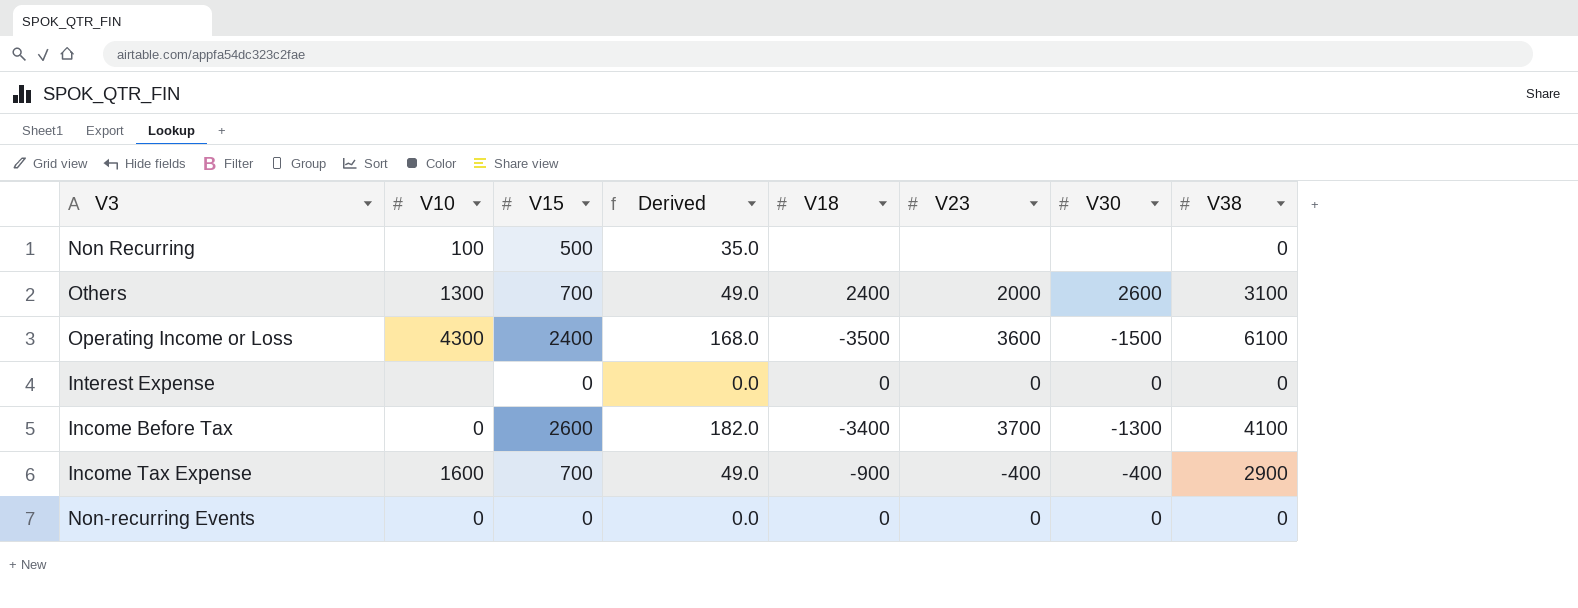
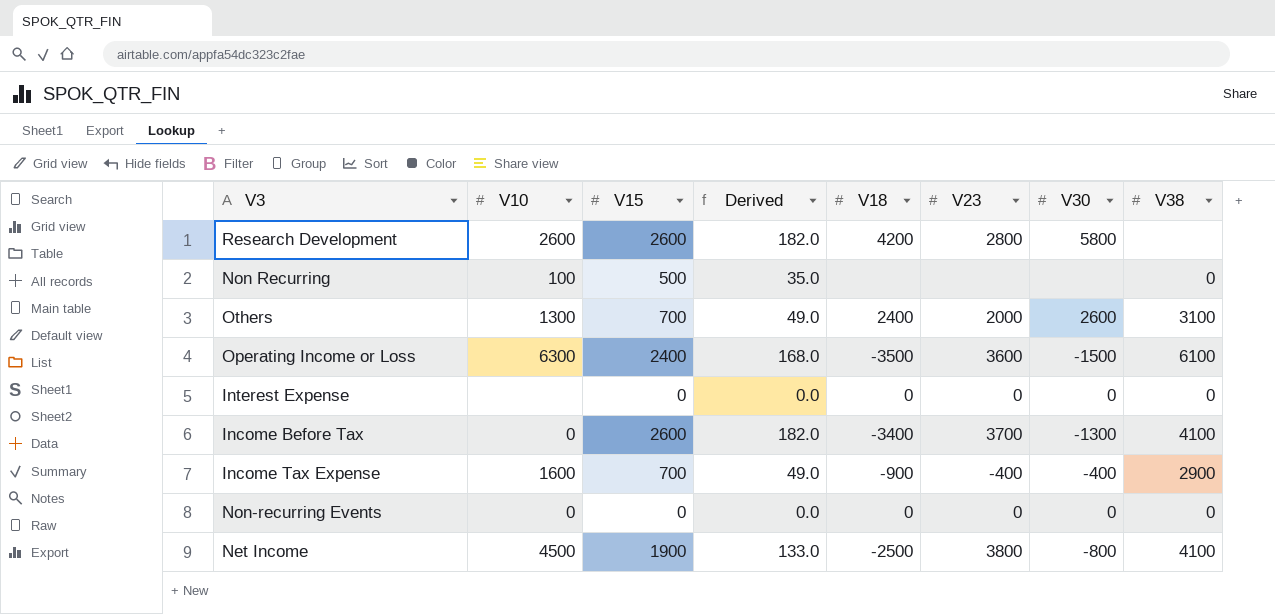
row Research Development: none -> 2600 | 2600 | 182.0 | 4200 | 2800 | 5800 | none
Operating Income or Loss | V10: 4300 -> 6300
row Net Income: none -> 4500 | 1900 | 133.0 | -2500 | 3800 | -800 | 4100

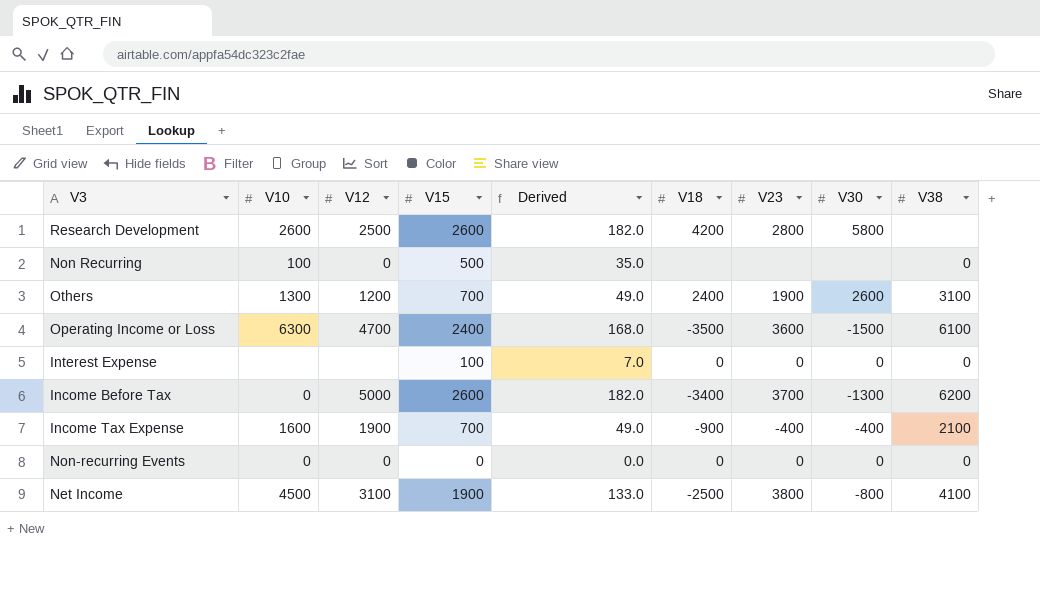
column V12 | position: none -> 3
Others | V23: 2000 -> 1900
Interest Expense | V15: 0 -> 100
Interest Expense | Derived: 0.0 -> 7.0
Income Before Tax | V38: 4100 -> 6200
Income Tax Expense | V38: 2900 -> 2100

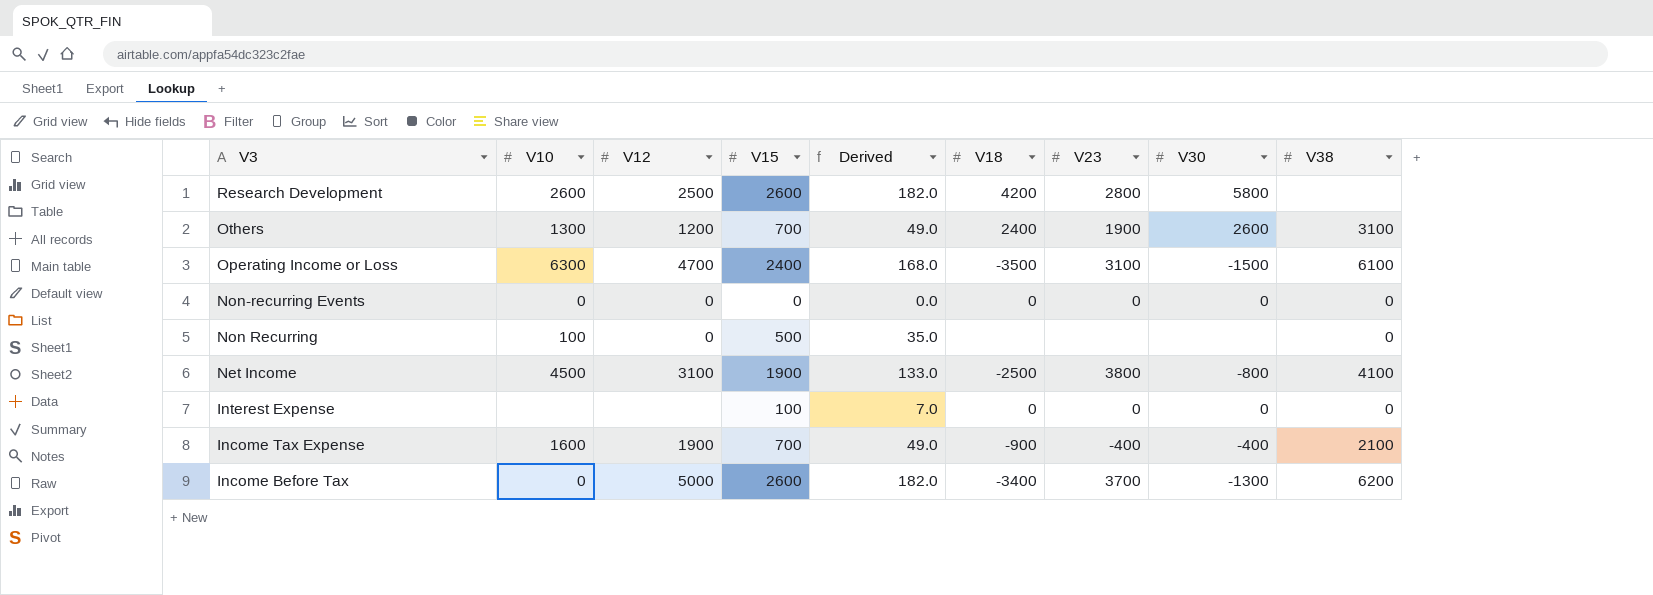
row order: none -> V3 descending
Operating Income or Loss | V23: 3600 -> 3100

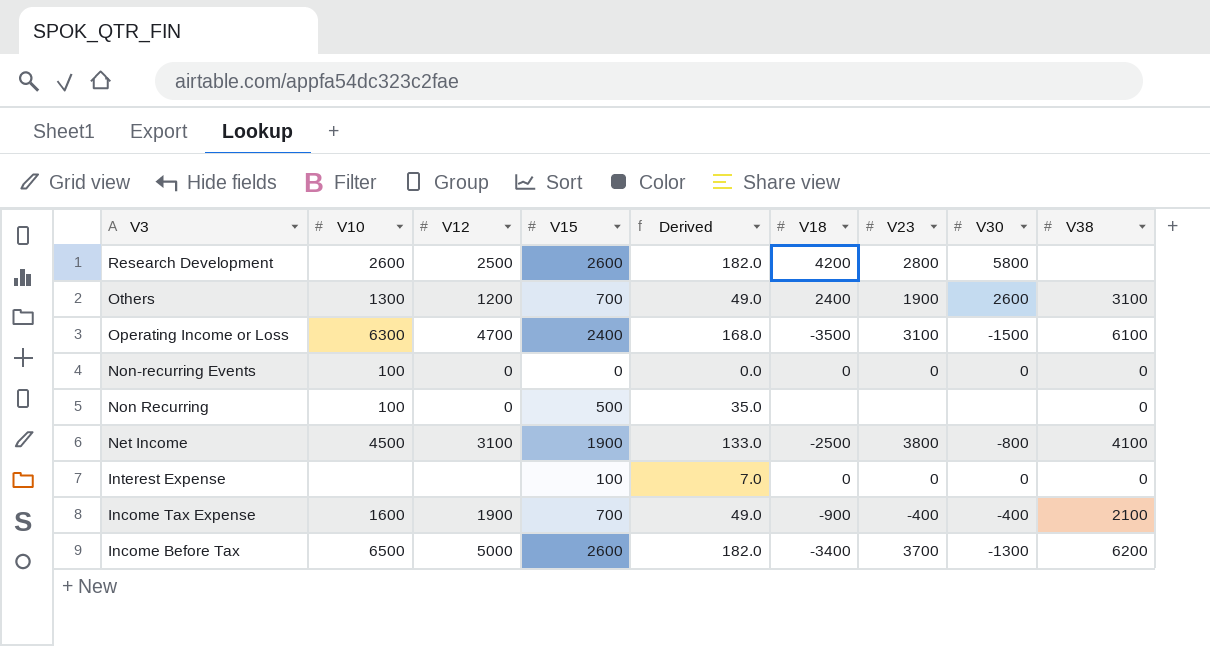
Non-recurring Events | V10: 0 -> 100
Income Before Tax | V10: 0 -> 6500

